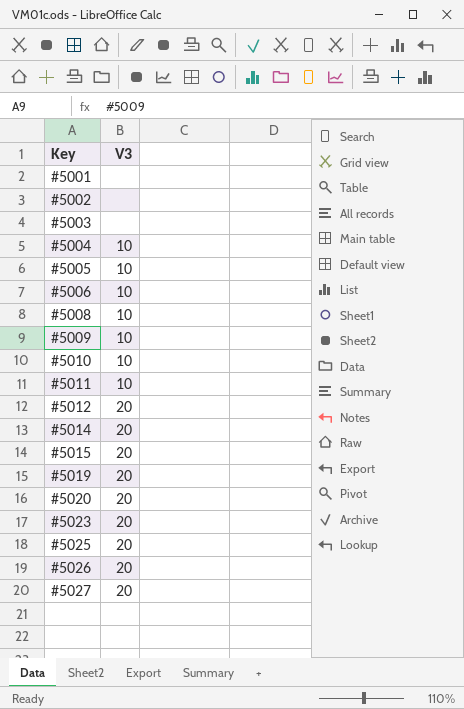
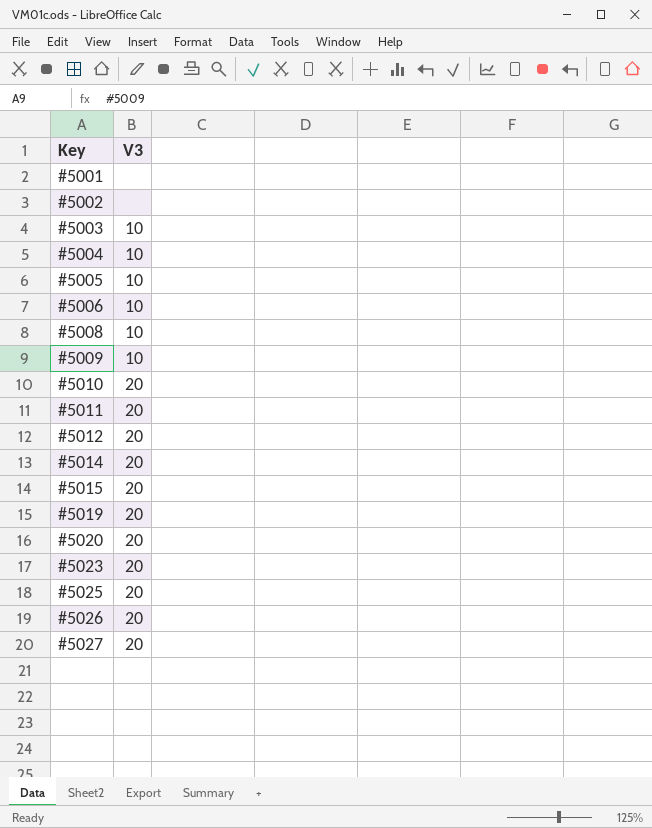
#5003 | V3: none -> 10
#5010 | V3: 10 -> 20
#5011 | V3: 10 -> 20

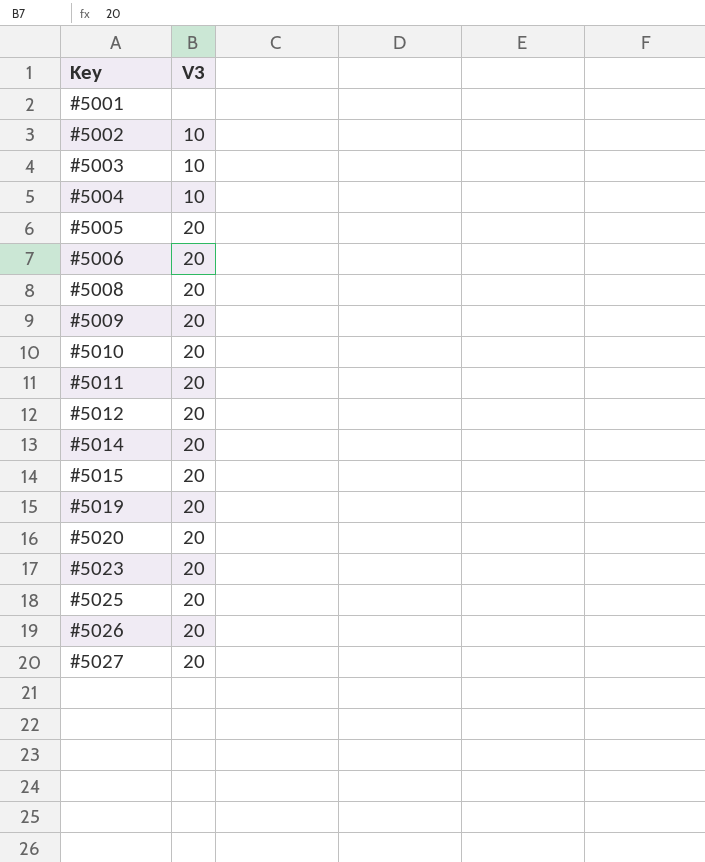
#5002 | V3: none -> 10
#5005 | V3: 10 -> 20
#5006 | V3: 10 -> 20
#5008 | V3: 10 -> 20
#5009 | V3: 10 -> 20

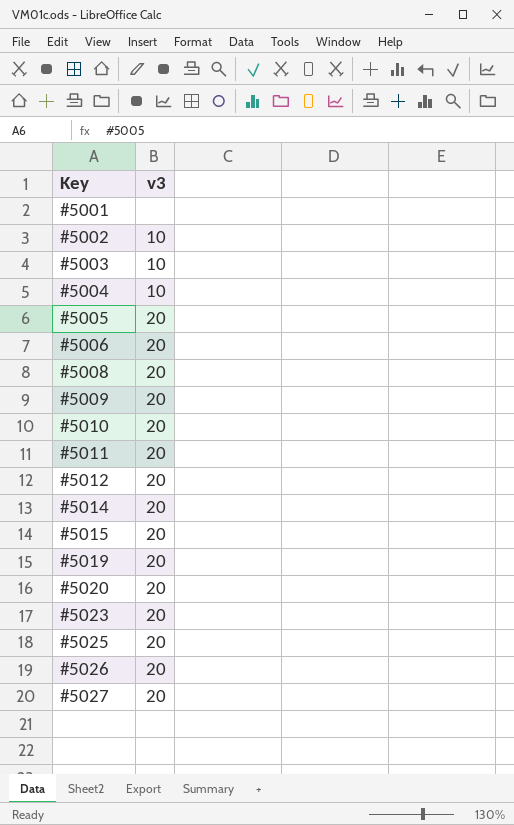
column name: V3 -> v3

